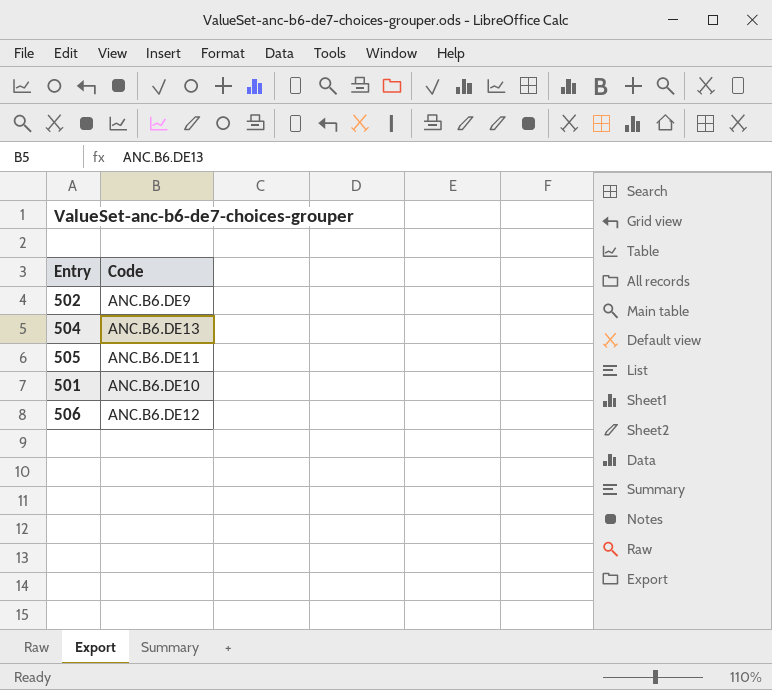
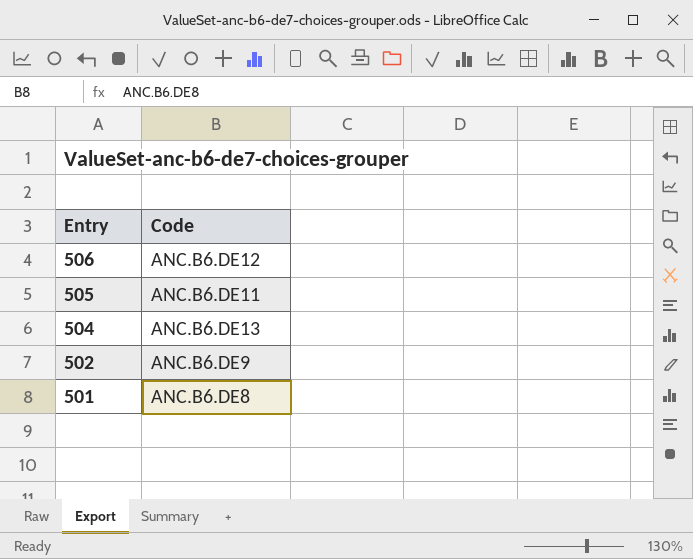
row order: none -> Entry descending
501 | Code: ANC.B6.DE10 -> ANC.B6.DE8

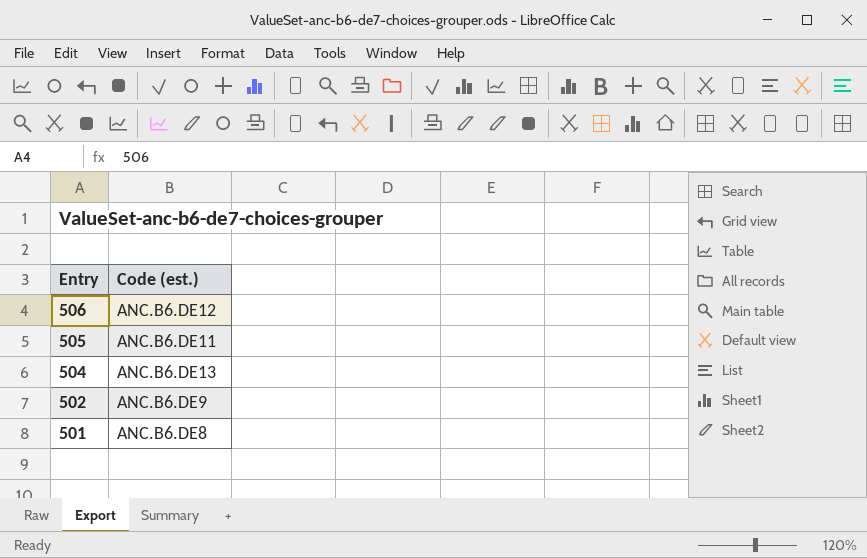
column name: Code -> Code (est.)

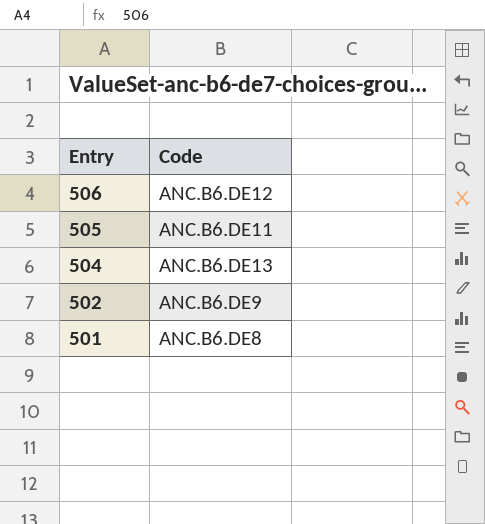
column name: Code (est.) -> Code

